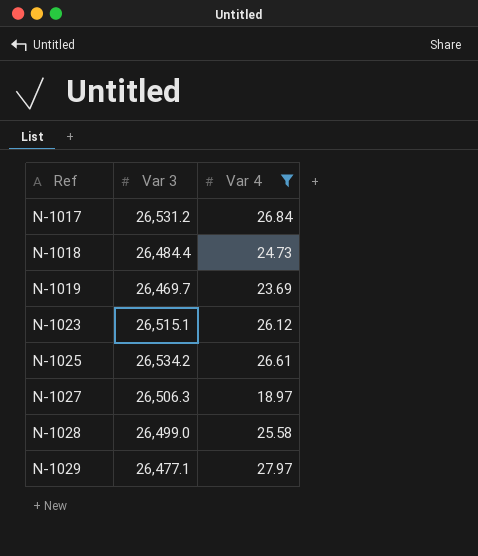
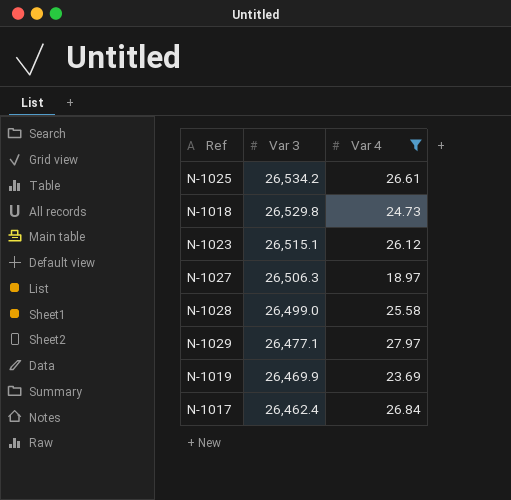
row order: Ref ascending -> Var 3 descending
N-1018 | Var 3: 26,484.4 -> 26,529.8
N-1019 | Var 3: 26,469.7 -> 26,469.9
N-1017 | Var 3: 26,531.2 -> 26,462.4

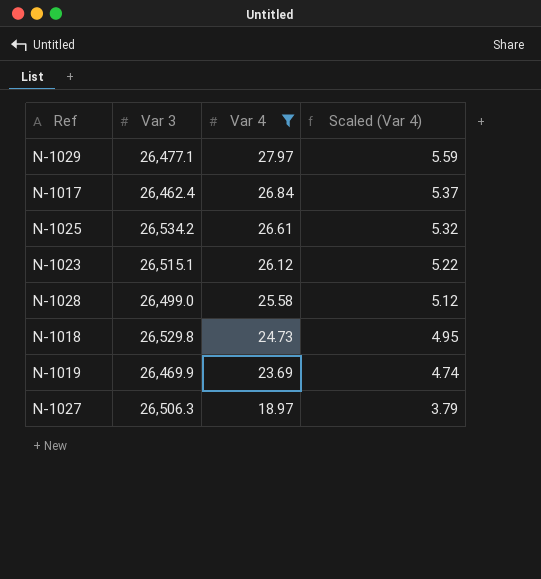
row order: Var 3 descending -> Var 4 descending
column Scaled (Var 4) | formula: none -> [Var 4] * 0.2

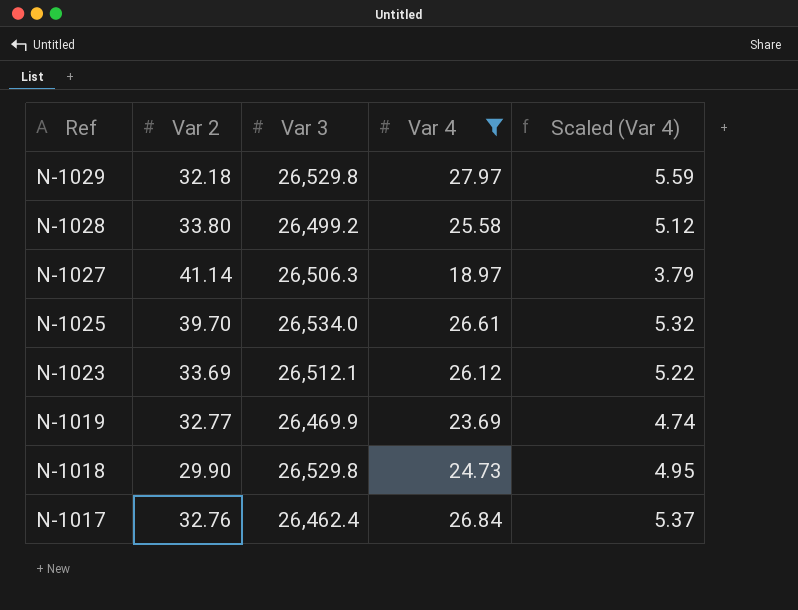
row order: Var 4 descending -> Ref descending
column Var 2 | position: none -> 2
N-1029 | Var 3: 26,477.1 -> 26,529.8
N-1028 | Var 3: 26,499.0 -> 26,499.2
N-1025 | Var 3: 26,534.2 -> 26,534.0
N-1023 | Var 3: 26,515.1 -> 26,512.1

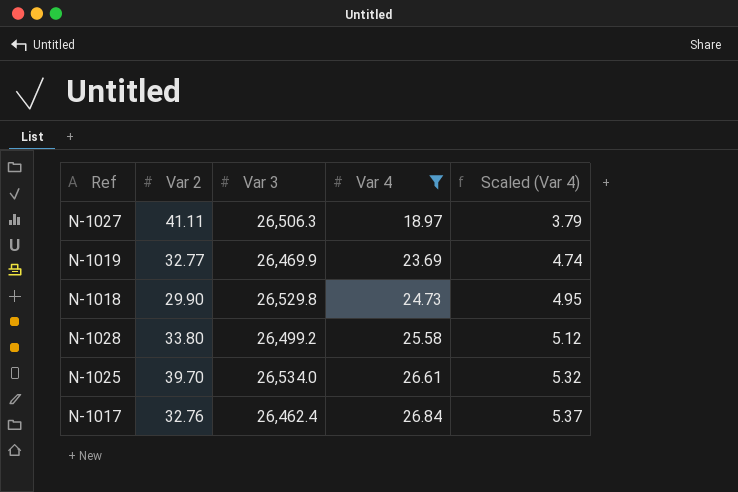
row order: Ref descending -> Var 4 ascending
row N-1029: 32.18 | 26,529.8 | 27.97 | 5.59 -> none
row N-1023: 33.69 | 26,512.1 | 26.12 | 5.22 -> none
N-1027 | Var 2: 41.14 -> 41.11

